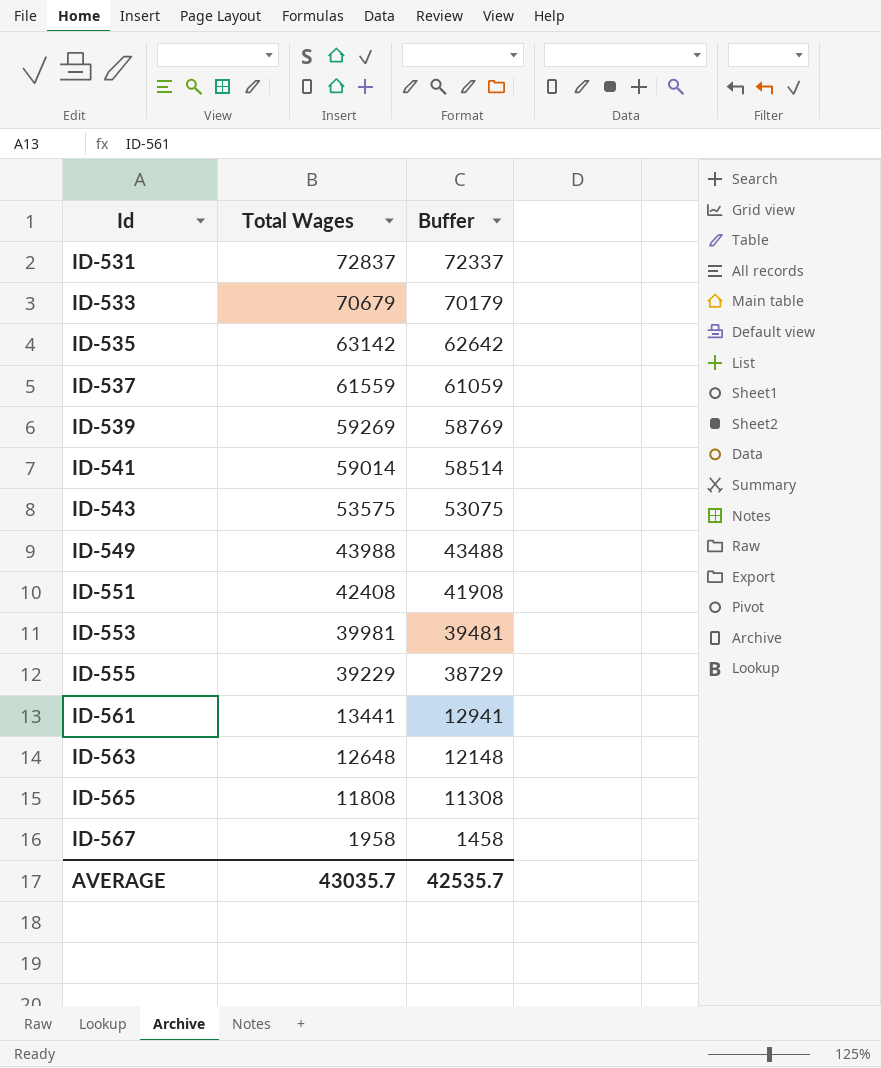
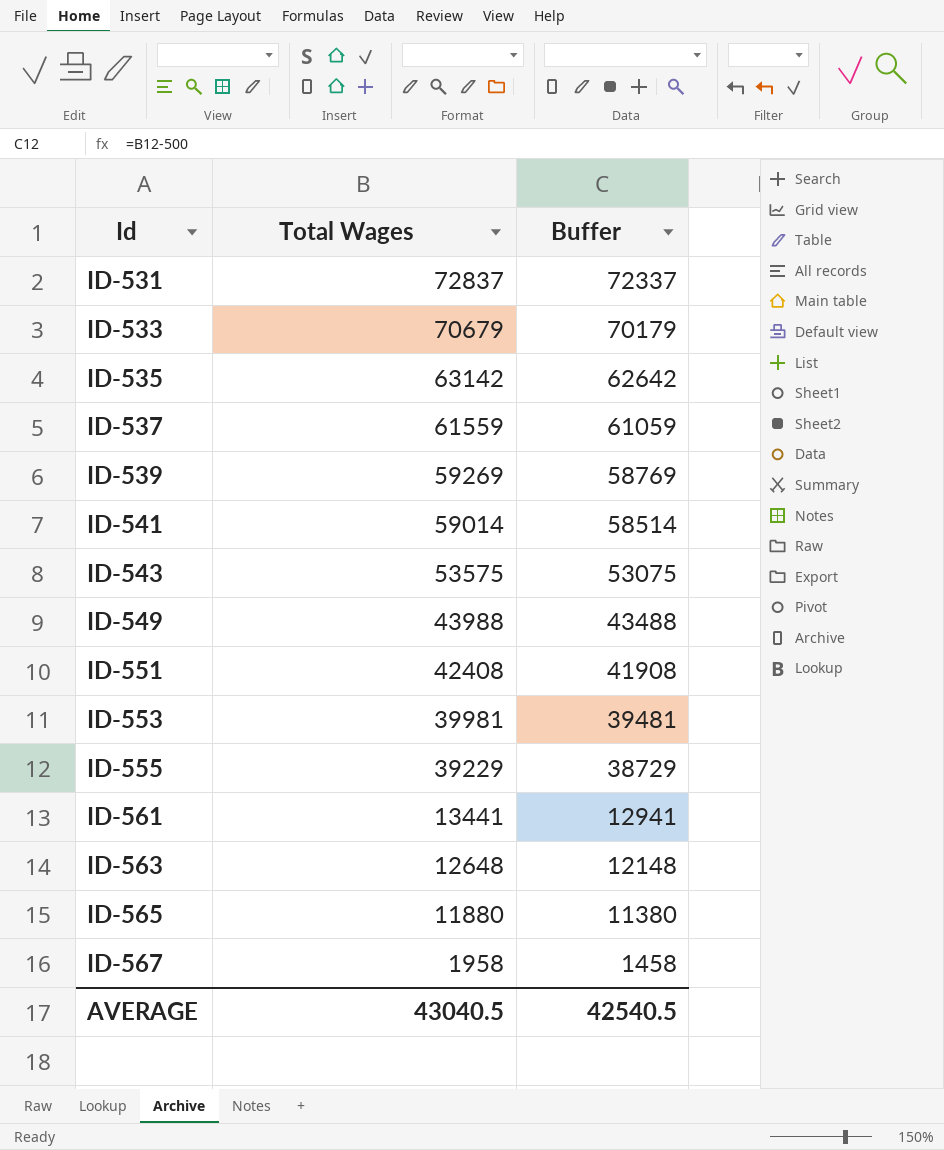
ID-565 | Total Wages: 11808 -> 11880
ID-565 | Buffer: 11308 -> 11380
AVERAGE | Total Wages: 43035.7 -> 43040.5
AVERAGE | Buffer: 42535.7 -> 42540.5

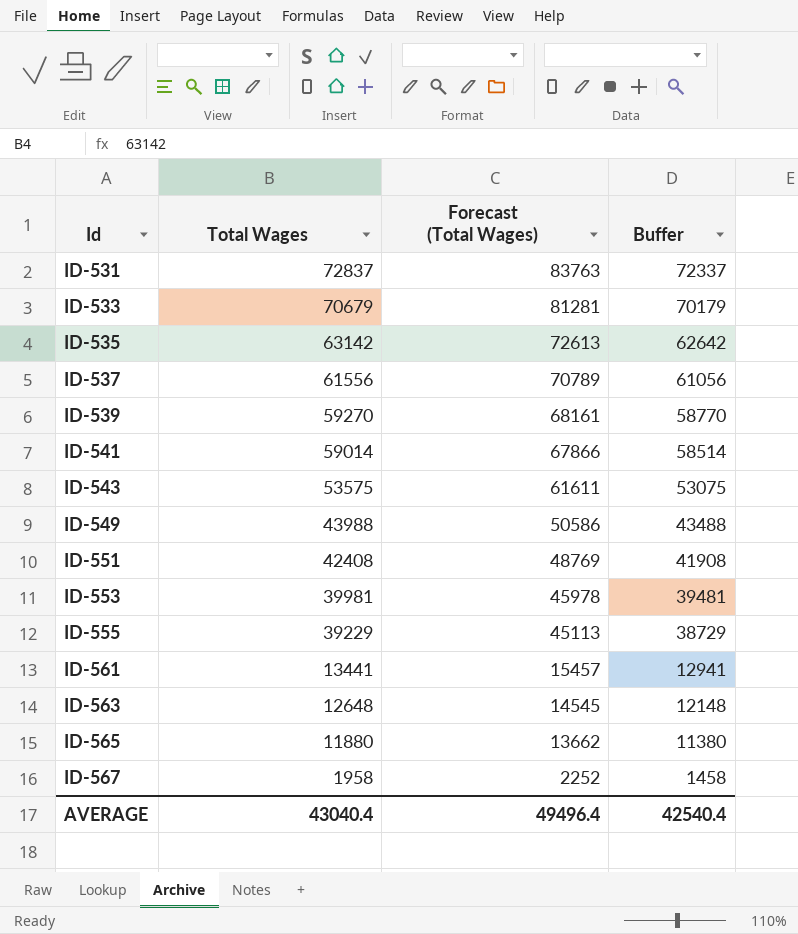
column Forecast (Total Wages) | formula: none -> [Total Wages] * 1.15
ID-537 | Total Wages: 61559 -> 61556
ID-537 | Buffer: 61059 -> 61056
ID-539 | Total Wages: 59269 -> 59270
ID-539 | Buffer: 58769 -> 58770
AVERAGE | Total Wages: 43040.5 -> 43040.4
AVERAGE | Buffer: 42540.5 -> 42540.4

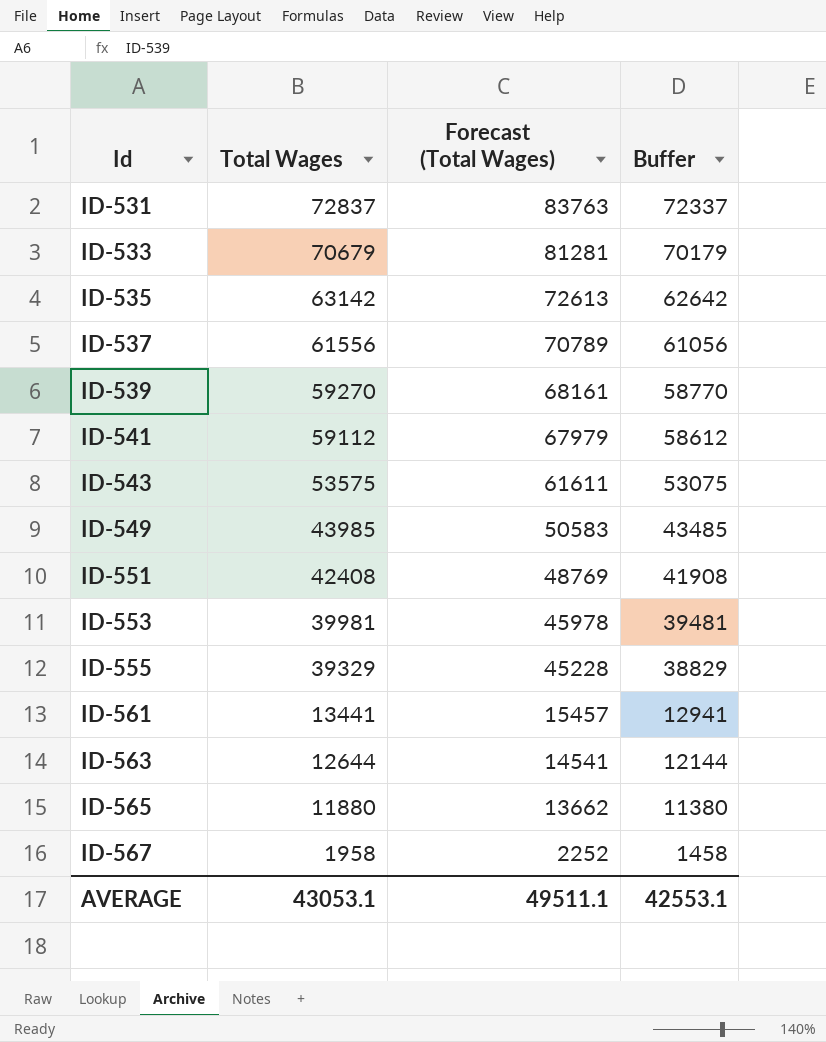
ID-541 | Total Wages: 59014 -> 59112
ID-541 | Forecast (Total Wages): 67866 -> 67979
ID-541 | Buffer: 58514 -> 58612
ID-549 | Total Wages: 43988 -> 43985
ID-549 | Forecast (Total Wages): 50586 -> 50583
ID-549 | Buffer: 43488 -> 43485
ID-555 | Total Wages: 39229 -> 39329
ID-555 | Forecast (Total Wages): 45113 -> 45228
ID-555 | Buffer: 38729 -> 38829
ID-563 | Total Wages: 12648 -> 12644
ID-563 | Forecast (Total Wages): 14545 -> 14541
ID-563 | Buffer: 12148 -> 12144
AVERAGE | Total Wages: 43040.4 -> 43053.1
AVERAGE | Forecast (Total Wages): 49496.4 -> 49511.1
AVERAGE | Buffer: 42540.4 -> 42553.1

